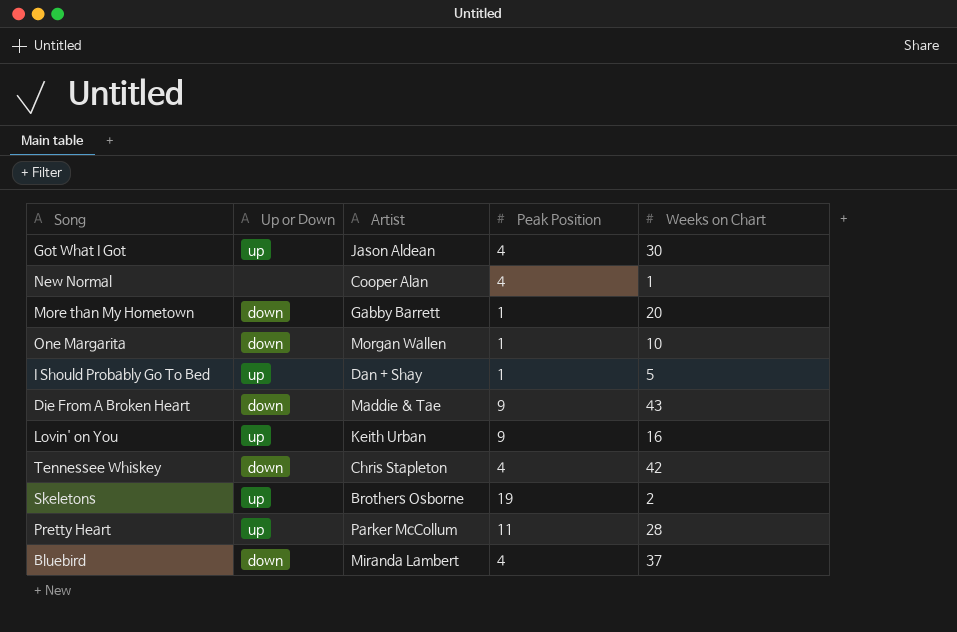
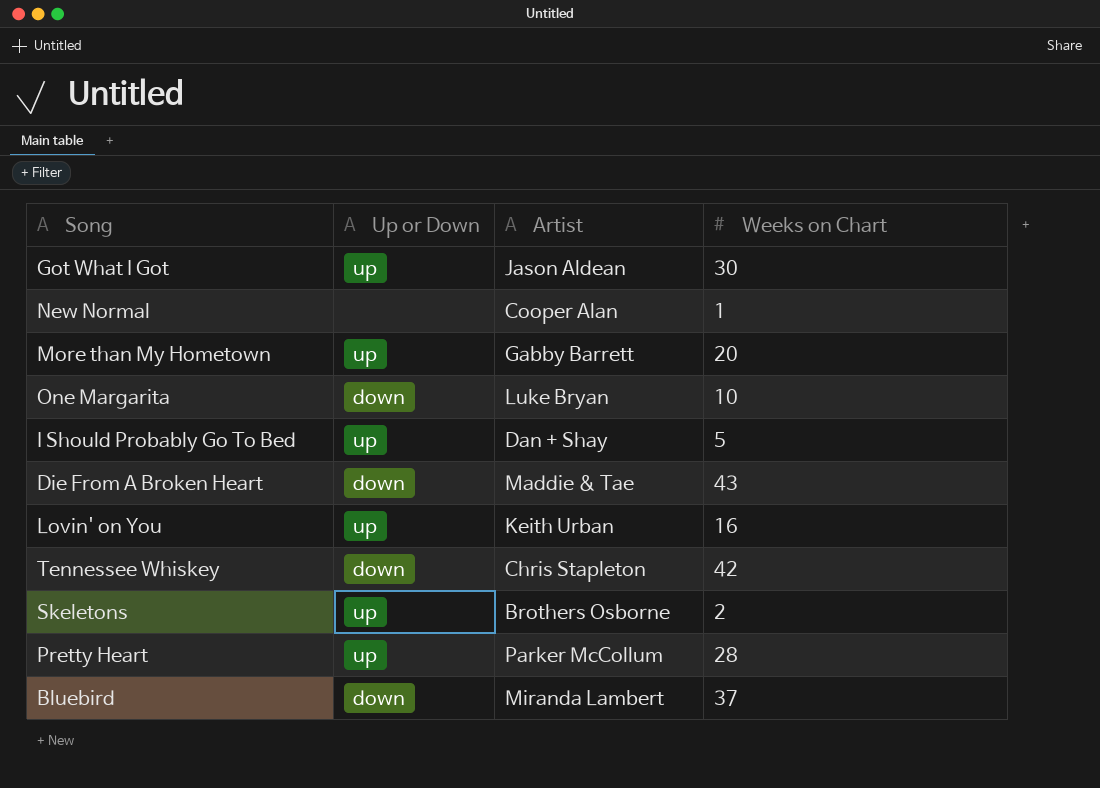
column Peak Position | position: 4 -> none
More than My Hometown | Up or Down: down -> up
One Margarita | Artist: Morgan Wallen -> Luke Bryan

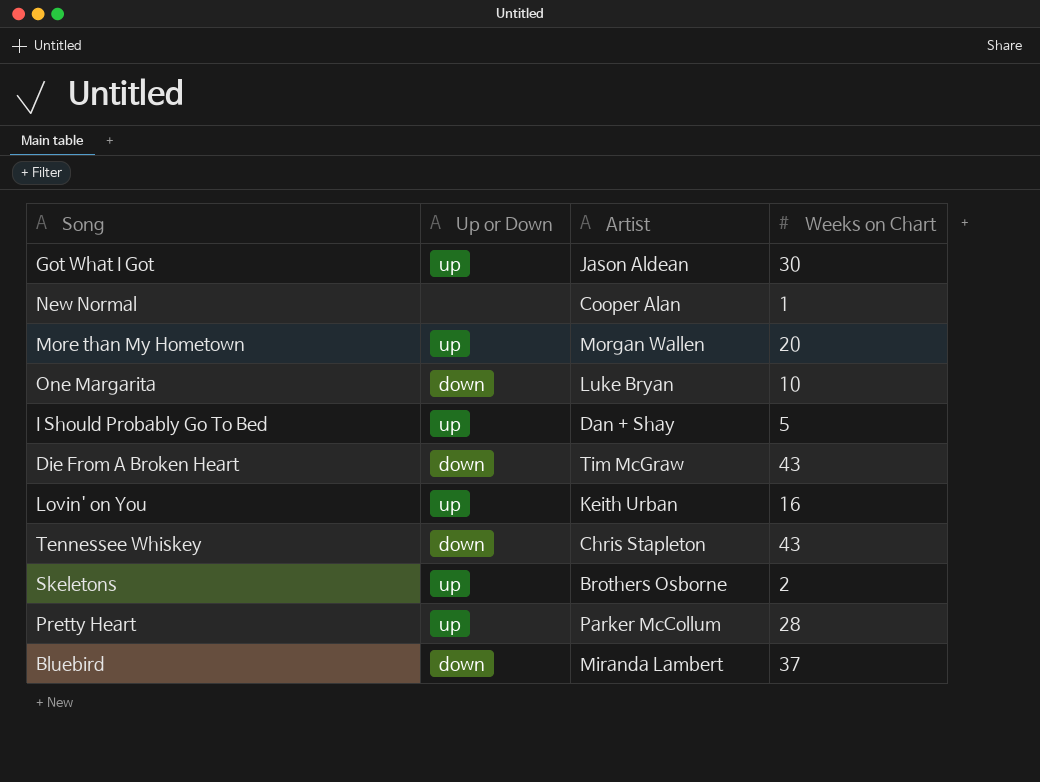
More than My Hometown | Artist: Gabby Barrett -> Morgan Wallen
Die From A Broken Heart | Artist: Maddie & Tae -> Tim McGraw
Tennessee Whiskey | Weeks on Chart: 42 -> 43

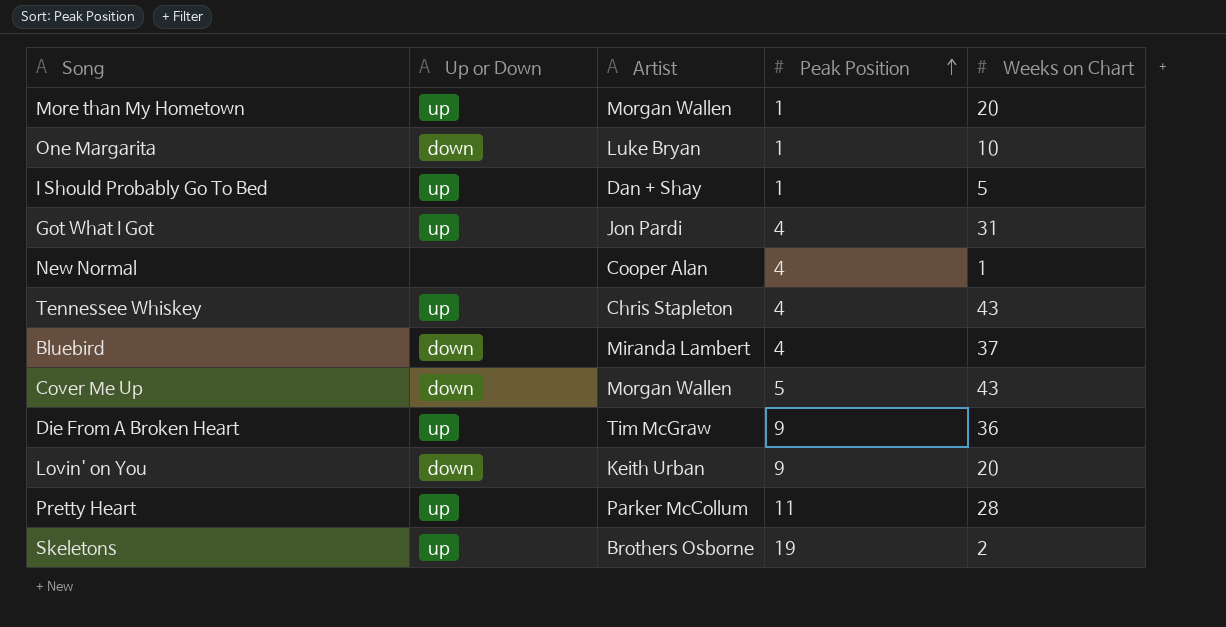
row order: none -> Peak Position ascending
column Peak Position | position: none -> 4
Got What I Got | Artist: Jason Aldean -> Jon Pardi
Got What I Got | Weeks on Chart: 30 -> 31
Tennessee Whiskey | Up or Down: down -> up
row Cover Me Up: none -> down | Morgan Wallen | 5 | 43
Die From A Broken Heart | Up or Down: down -> up
Die From A Broken Heart | Weeks on Chart: 43 -> 36
Lovin' on You | Up or Down: up -> down
Lovin' on You | Weeks on Chart: 16 -> 20

